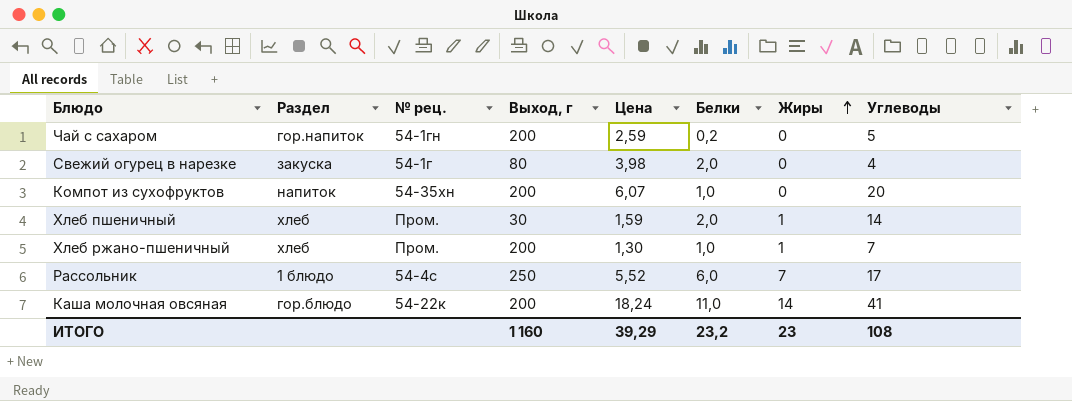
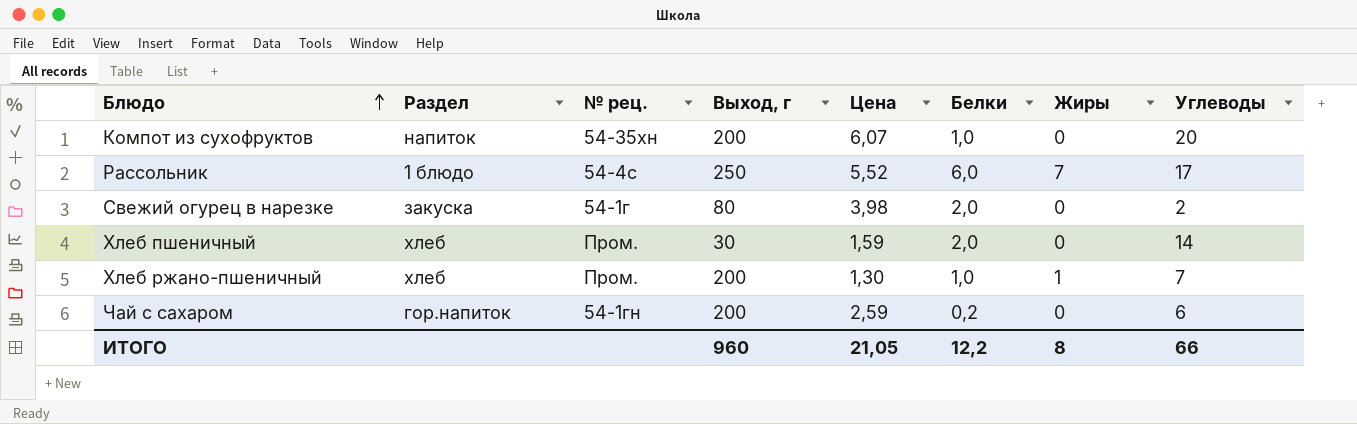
row order: Жиры ascending -> Блюдо ascending
row Каша молочная овсяная: гор.блюдо | 54-22к | 200 | 18,24 | 11,0 | 14 | 41 -> none
Свежий огурец в нарезке | Углеводы: 4 -> 2
Хлеб пшеничный | Жиры: 1 -> 0
Чай с сахаром | Углеводы: 5 -> 6
ИТОГО | Выход, г: 1 160 -> 960
ИТОГО | Цена: 39,29 -> 21,05
ИТОГО | Белки: 23,2 -> 12,2
ИТОГО | Жиры: 23 -> 8
ИТОГО | Углеводы: 108 -> 66

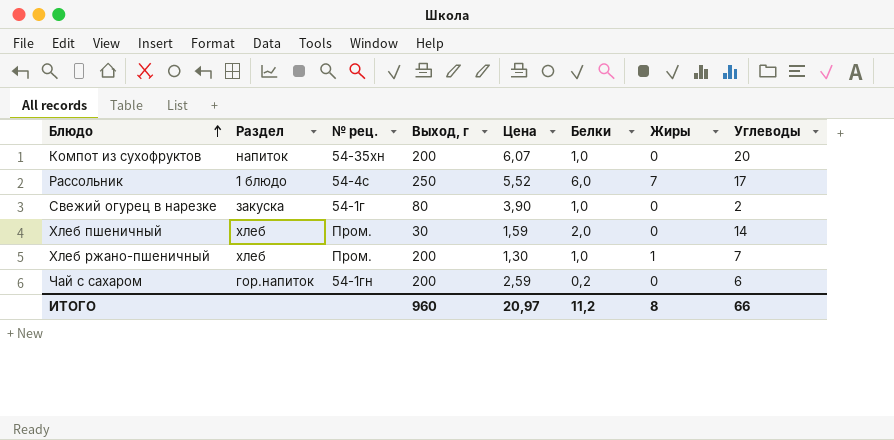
Свежий огурец в нарезке | Цена: 3,98 -> 3,90
Свежий огурец в нарезке | Белки: 2,0 -> 1,0
ИТОГО | Цена: 21,05 -> 20,97
ИТОГО | Белки: 12,2 -> 11,2

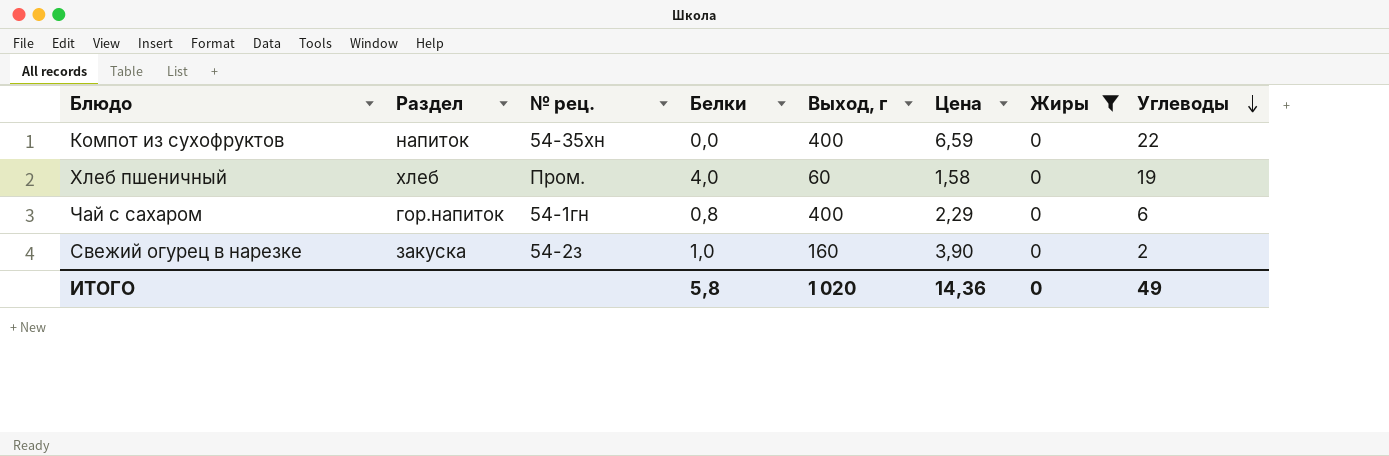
filter: none -> Жиры = 0
row order: Блюдо ascending -> Углеводы descending
column Белки | position: 6 -> 4
Компот из сухофруктов | Белки: 1,0 -> 0,0
Компот из сухофруктов | Выход, г: 200 -> 400
Компот из сухофруктов | Цена: 6,07 -> 6,59
Компот из сухофруктов | Углеводы: 20 -> 22
Хлеб пшеничный | Белки: 2,0 -> 4,0
Хлеб пшеничный | Выход, г: 30 -> 60
Хлеб пшеничный | Цена: 1,59 -> 1,58
Хлеб пшеничный | Углеводы: 14 -> 19
Чай с сахаром | Белки: 0,2 -> 0,8
Чай с сахаром | Выход, г: 200 -> 400
Чай с сахаром | Цена: 2,59 -> 2,29
Свежий огурец в нарезке | № рец.: 54-1г -> 54-2з
Свежий огурец в нарезке | Выход, г: 80 -> 160
ИТОГО | Белки: 11,2 -> 5,8
ИТОГО | Выход, г: 960 -> 1 020
ИТОГО | Цена: 20,97 -> 14,36
ИТОГО | Жиры: 8 -> 0
ИТОГО | Углеводы: 66 -> 49

